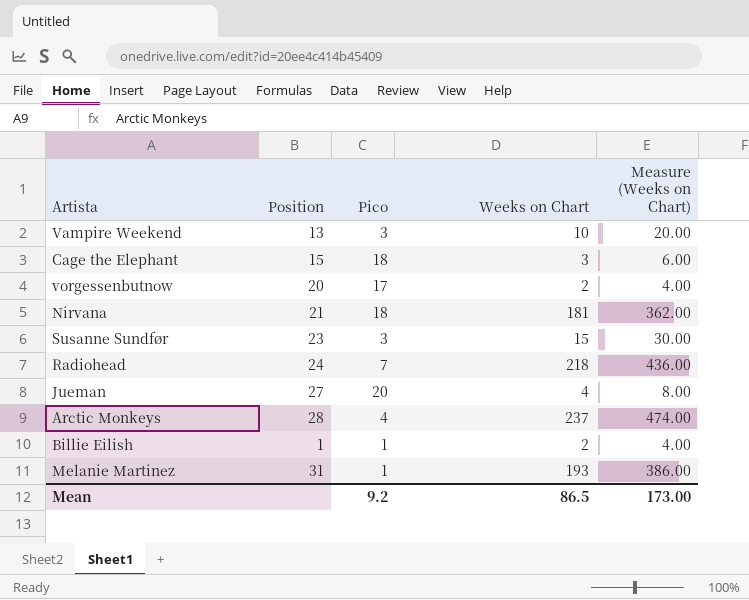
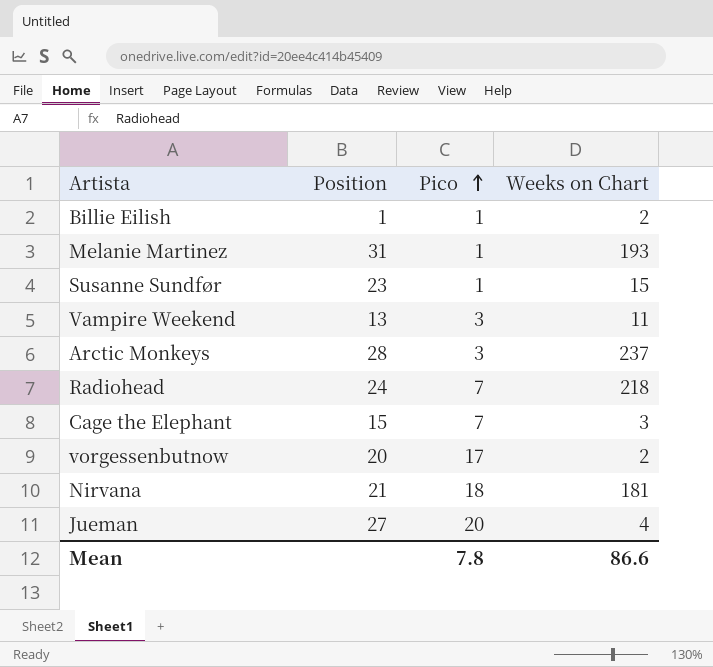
row order: none -> Pico ascending
column Measure (Weeks on Chart) | formula: [Weeks on Chart] * 2 -> none
Susanne Sundfør | Pico: 3 -> 1
Vampire Weekend | Weeks on Chart: 10 -> 11
Arctic Monkeys | Pico: 4 -> 3
Cage the Elephant | Pico: 18 -> 7
Mean | Pico: 9.2 -> 7.8
Mean | Weeks on Chart: 86.5 -> 86.6

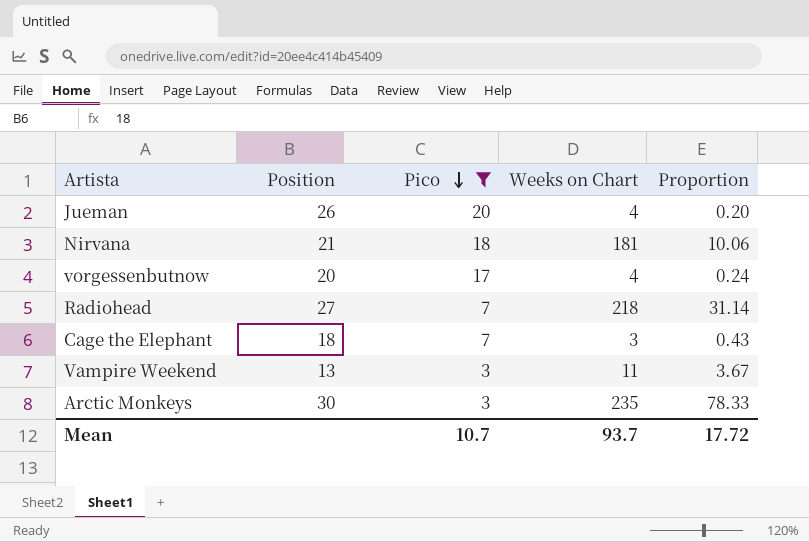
filter: none -> Pico != 1
row order: Pico ascending -> Pico descending
column Proportion | formula: none -> [Weeks on Chart] / [Pico]
Jueman | Position: 27 -> 26
vorgessenbutnow | Weeks on Chart: 2 -> 4
Radiohead | Position: 24 -> 27
Cage the Elephant | Position: 15 -> 18
Arctic Monkeys | Position: 28 -> 30
Arctic Monkeys | Weeks on Chart: 237 -> 235
Mean | Pico: 7.8 -> 10.7
Mean | Weeks on Chart: 86.6 -> 93.7

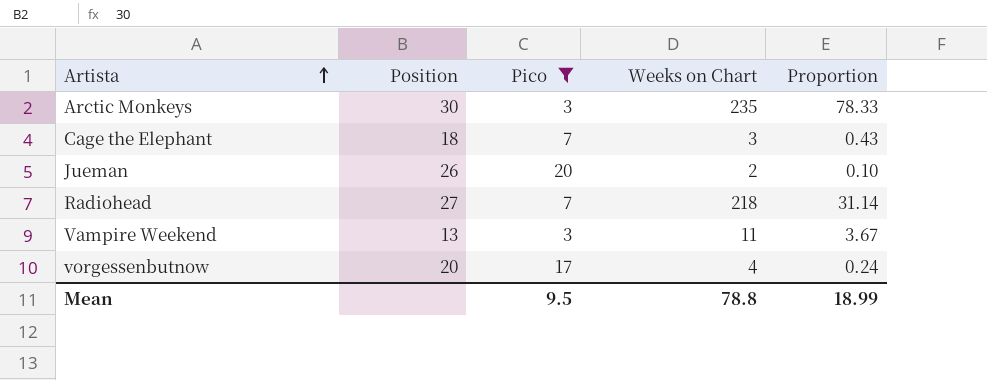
row order: Pico descending -> Artista ascending
row Nirvana: 21 | 18 | 181 | 10.06 -> none
Jueman | Weeks on Chart: 4 -> 2
Jueman | Proportion: 0.20 -> 0.10
Mean | Pico: 10.7 -> 9.5
Mean | Weeks on Chart: 93.7 -> 78.8
Mean | Proportion: 17.72 -> 18.99

